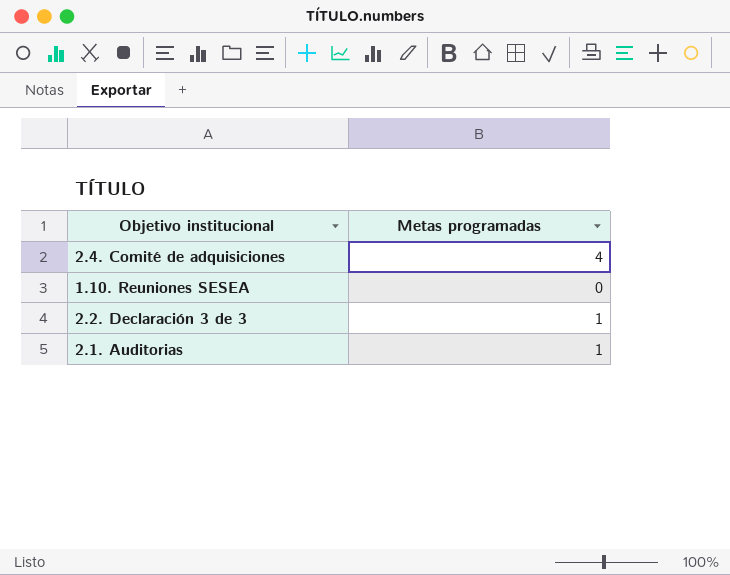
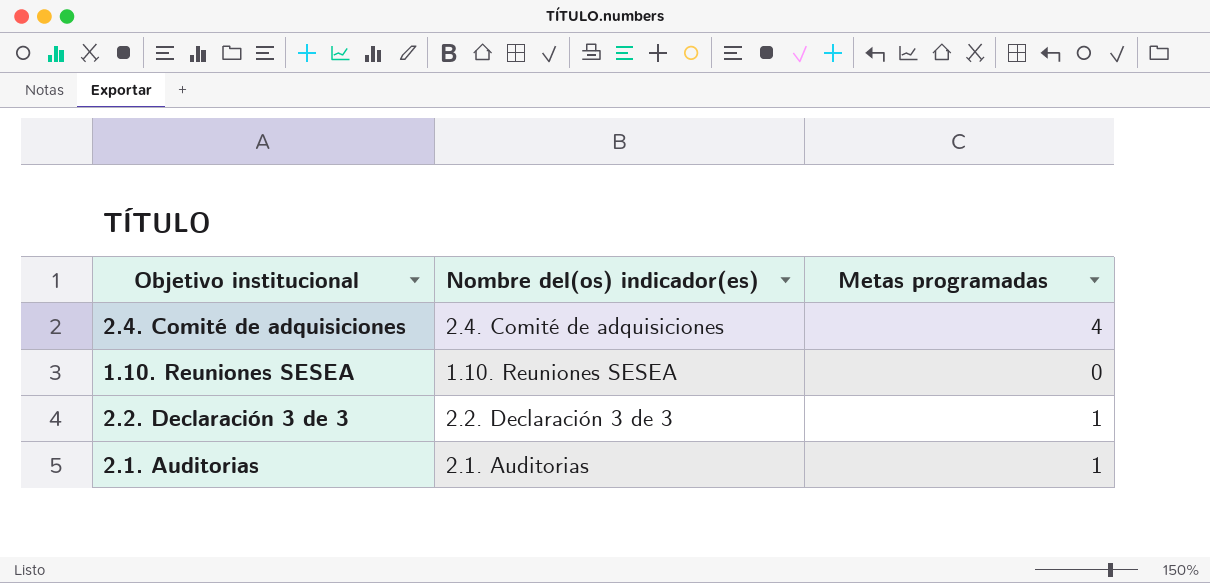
column Nombre del(os) indicador(es) | position: none -> 2

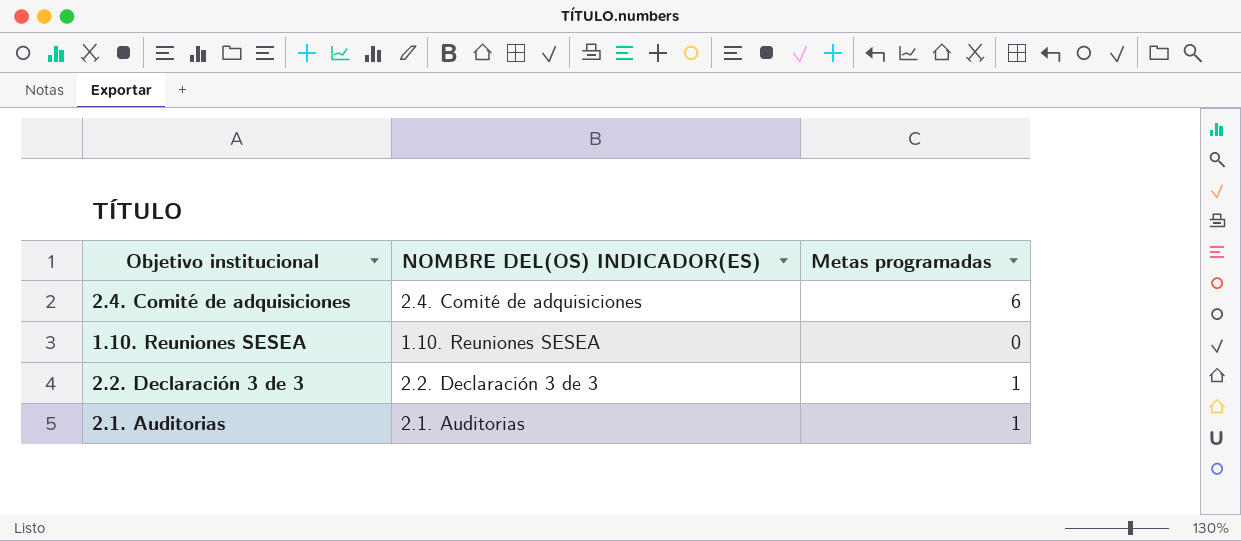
column name: Nombre del(os) indicador(es) -> NOMBRE DEL(OS) INDICADOR(ES)
2.4. Comité de adquisiciones | Metas programadas: 4 -> 6

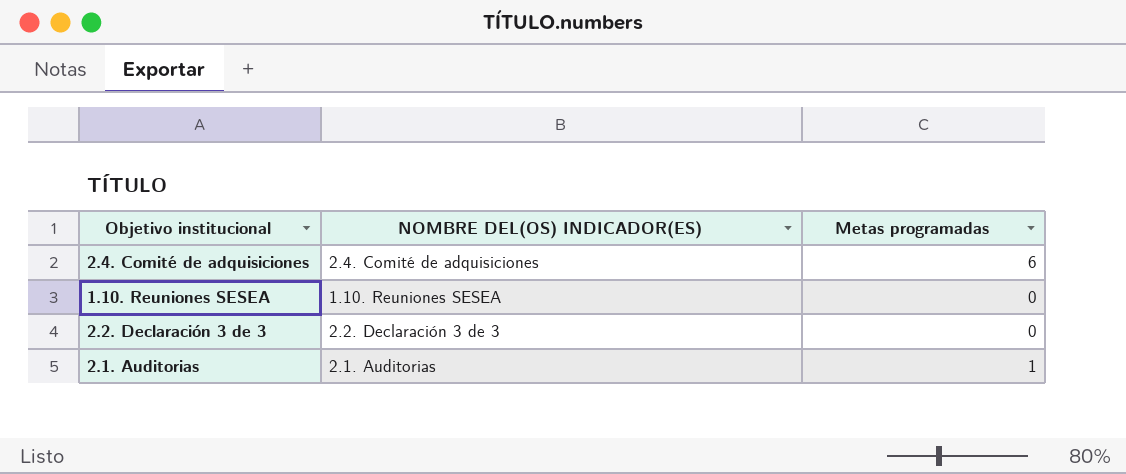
2.2. Declaración 3 de 3 | Metas programadas: 1 -> 0

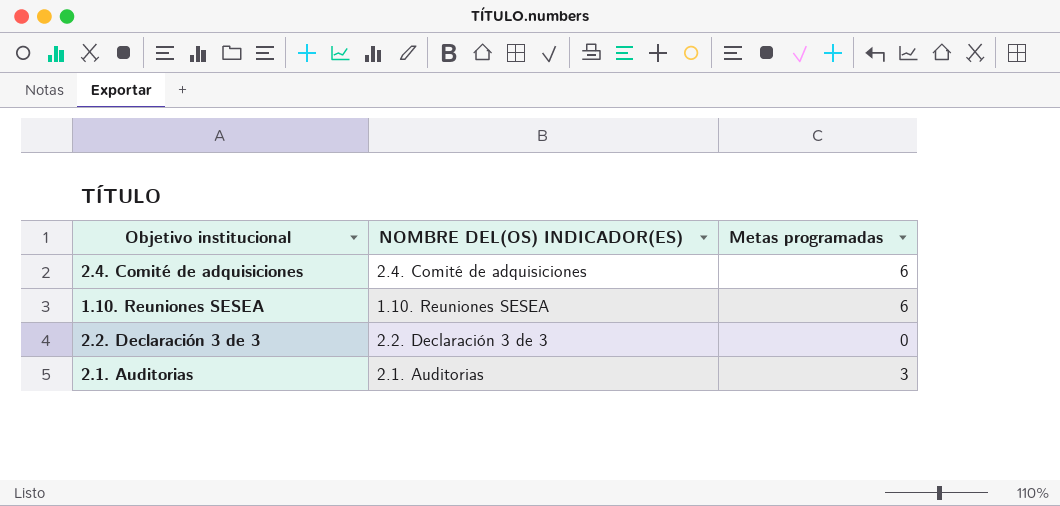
1.10. Reuniones SESEA | Metas programadas: 0 -> 6
2.1. Auditorias | Metas programadas: 1 -> 3

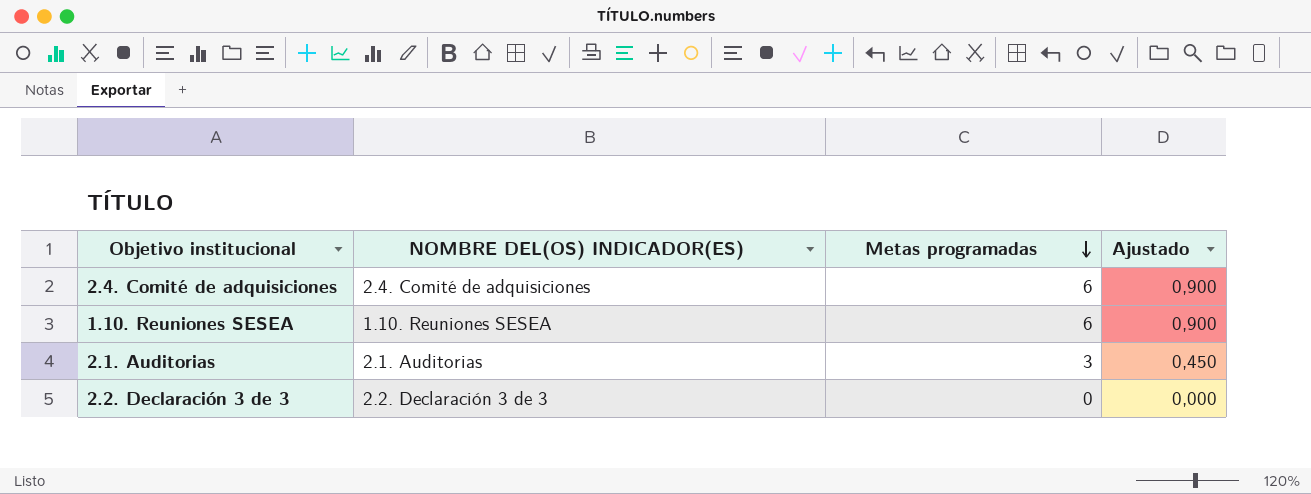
row order: none -> Metas programadas descending
column Ajustado | formula: none -> [Metas programadas] * 0,15

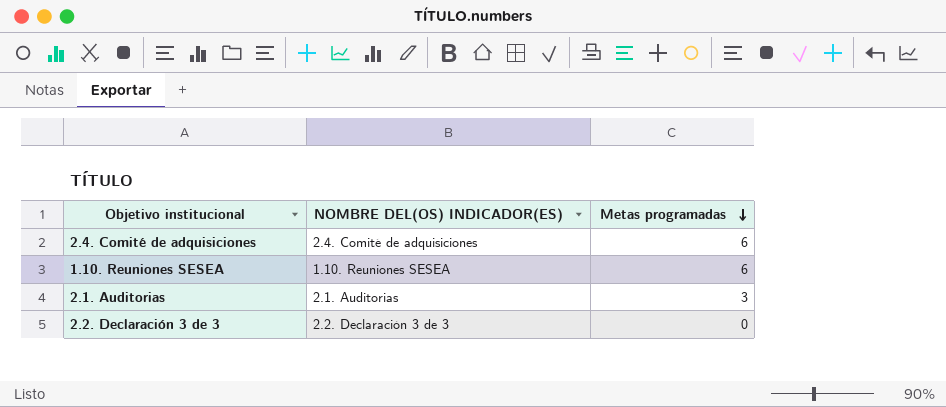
column Ajustado | formula: [Metas programadas] * 0,15 -> none

